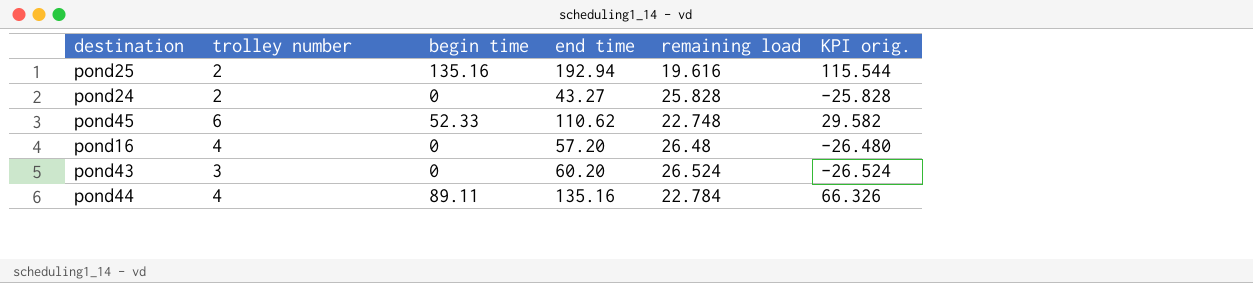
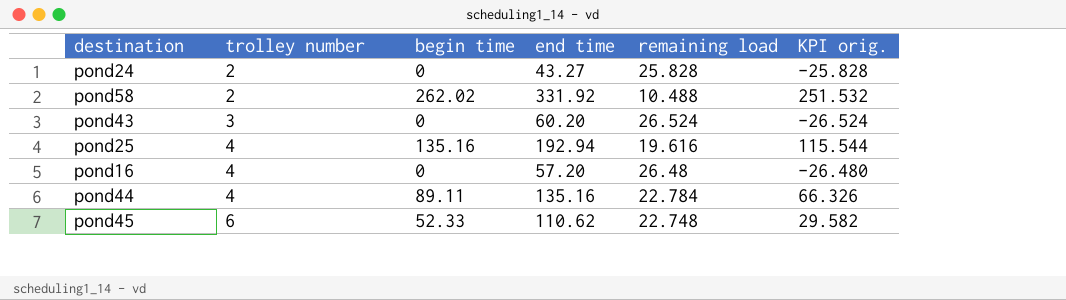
row order: none -> trolley number ascending
row pond58: none -> 2 | 262.02 | 331.92 | 10.488 | 251.532
pond25 | trolley number: 2 -> 4

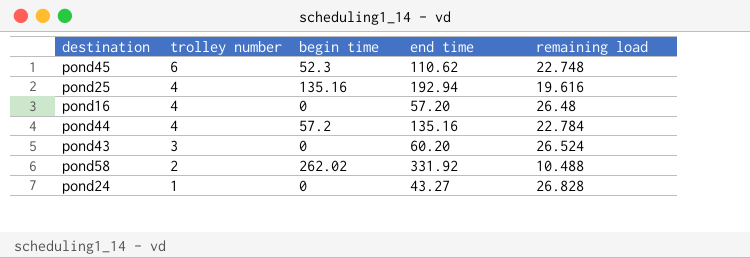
row order: trolley number ascending -> trolley number descending
column KPI orig. | formula: [begin time] - [remaining load] -> none
pond45 | begin time: 52.33 -> 52.3
pond44 | begin time: 89.11 -> 57.2
pond24 | trolley number: 2 -> 1
pond24 | remaining load: 25.828 -> 26.828

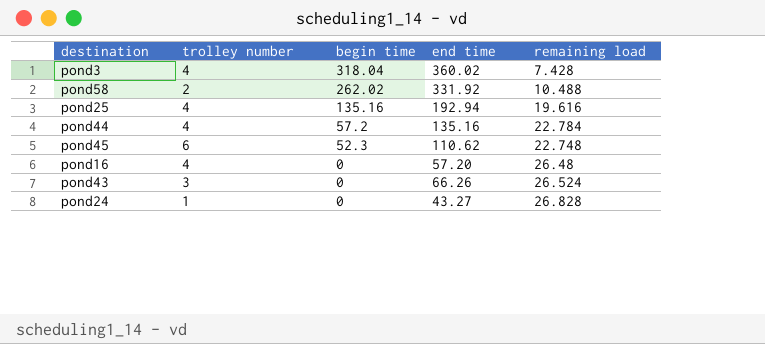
row order: trolley number descending -> begin time descending
row pond3: none -> 4 | 318.04 | 360.02 | 7.428
pond43 | end time: 60.20 -> 66.26

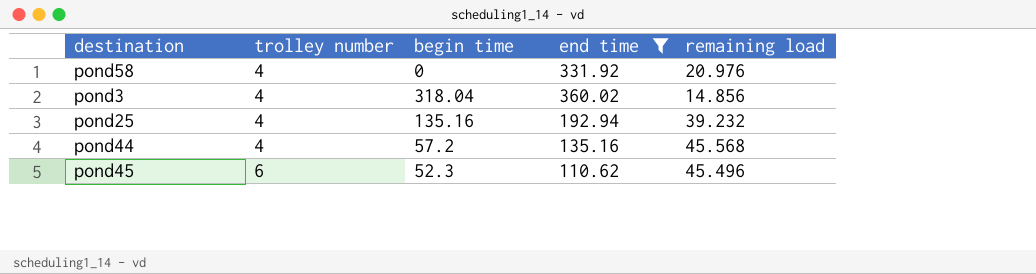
filter: none -> end time >= 110.62
row order: begin time descending -> trolley number ascending
pond58 | trolley number: 2 -> 4
pond58 | begin time: 262.02 -> 0
pond58 | remaining load: 10.488 -> 20.976
pond3 | remaining load: 7.428 -> 14.856
pond25 | remaining load: 19.616 -> 39.232
pond44 | remaining load: 22.784 -> 45.568
pond45 | remaining load: 22.748 -> 45.496

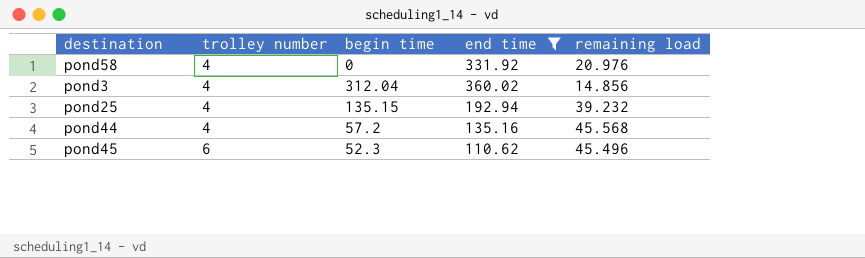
pond3 | begin time: 318.04 -> 312.04
pond25 | begin time: 135.16 -> 135.15

